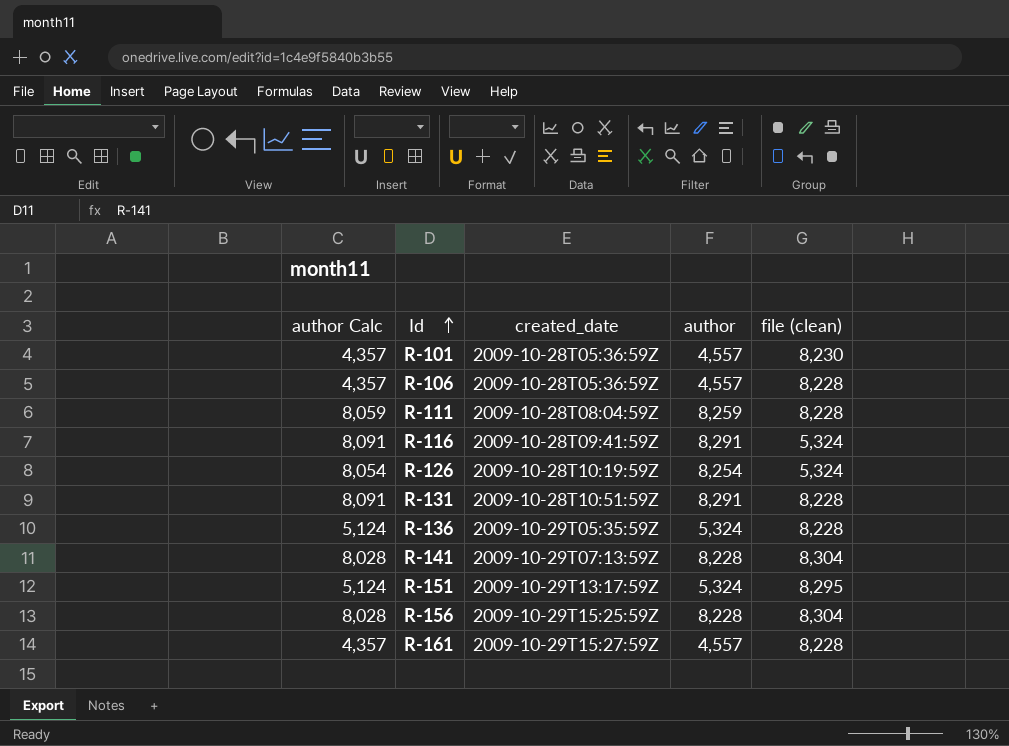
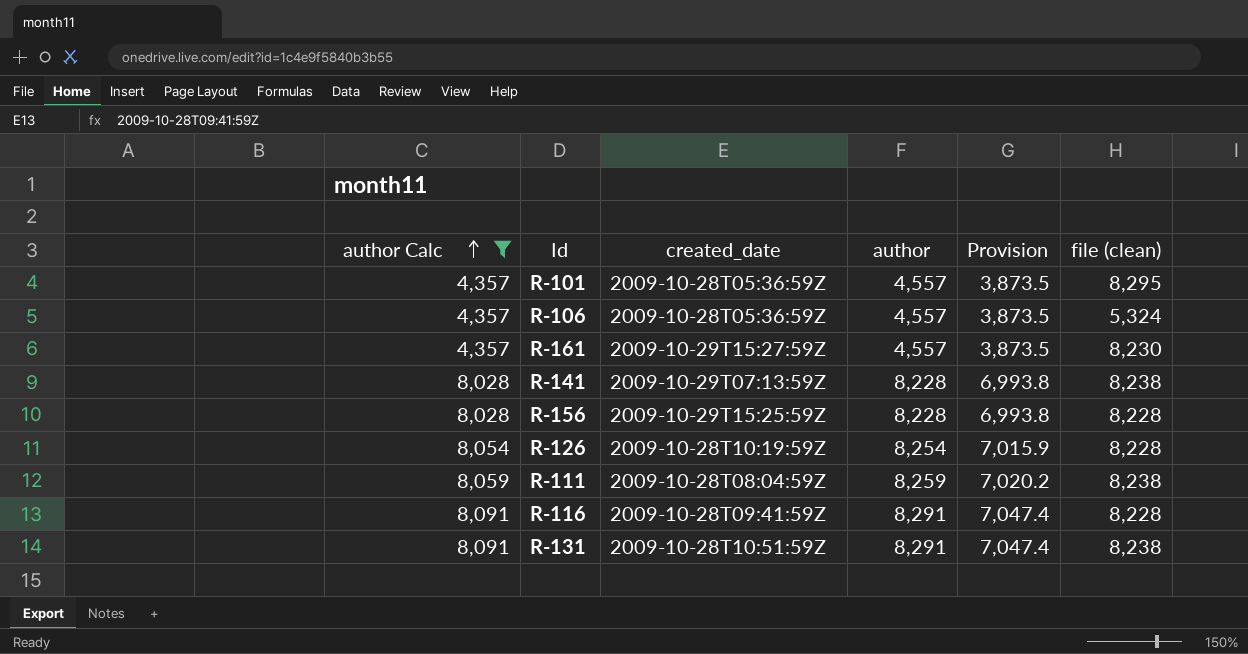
filter: none -> author Calc != 5,124
row order: Id ascending -> author Calc ascending
column Provision | formula: none -> [author] * 0.85
R-101 | file (clean): 8,230 -> 8,295
R-106 | file (clean): 8,228 -> 5,324
R-161 | file (clean): 8,228 -> 8,230
R-141 | file (clean): 8,304 -> 8,238
R-156 | file (clean): 8,304 -> 8,228
R-126 | file (clean): 5,324 -> 8,228
R-111 | file (clean): 8,228 -> 8,238
R-116 | file (clean): 5,324 -> 8,228
R-131 | file (clean): 8,228 -> 8,238

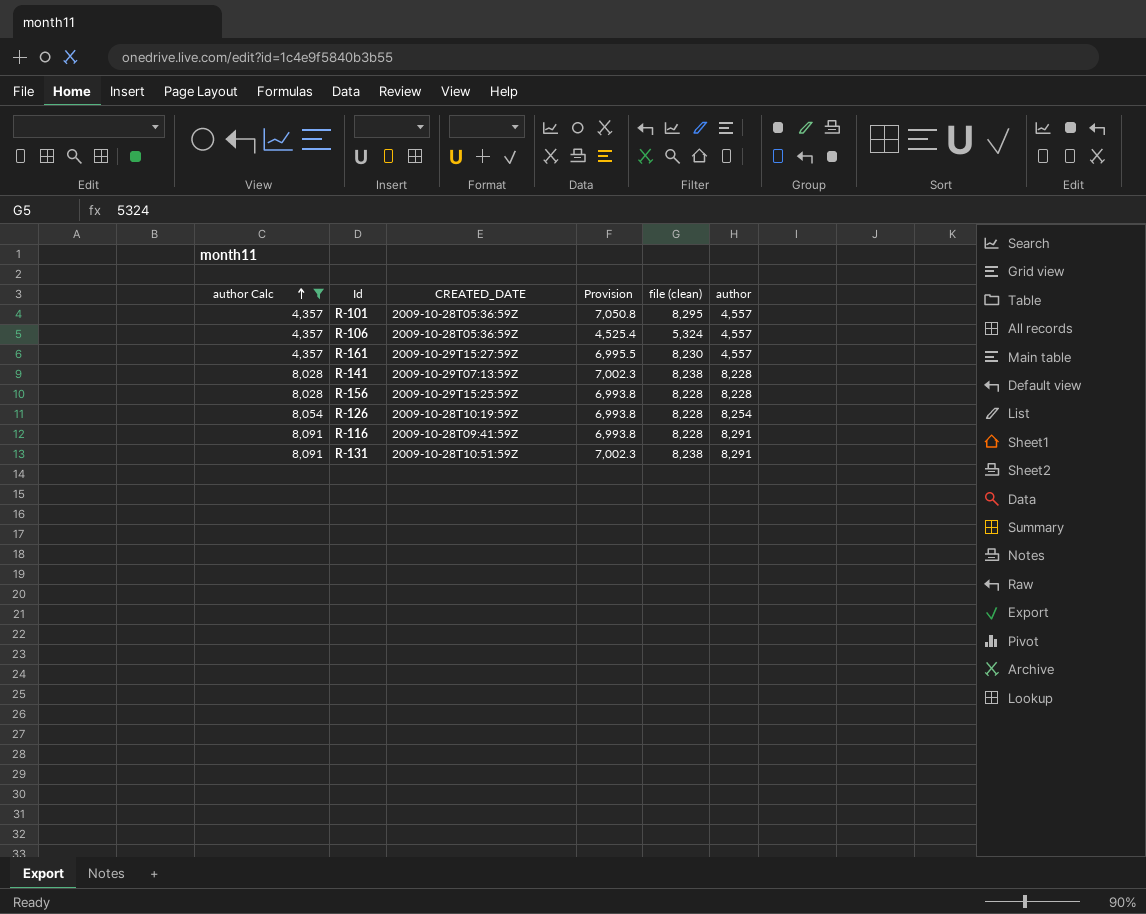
column name: created_date -> CREATED_DATE
column Provision | formula: [author] * 0.85 -> [file (clean)] * 0.85
column author | position: 4 -> 6
row R-111: 8,059 | 2009-10-28T08:04:59Z | 8,259 | 7,020.2 | 8,238 -> none

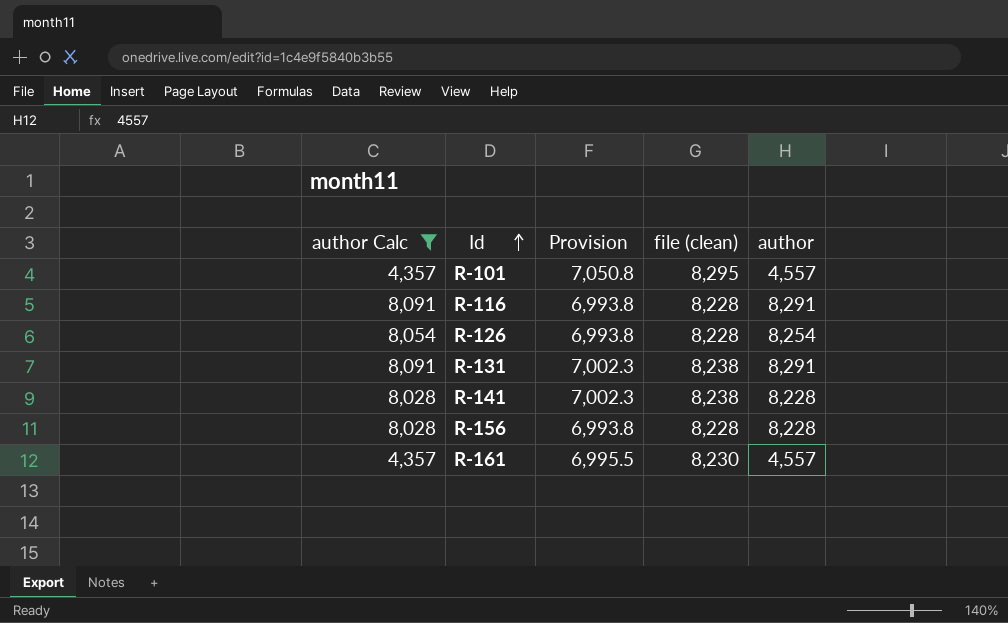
row order: author Calc ascending -> Id ascending
column CREATED_DATE | position: 3 -> none
row R-106: 4,357 | 2009-10-28T05:36:59Z | 4,525.4 | 5,324 | 4,557 -> none

